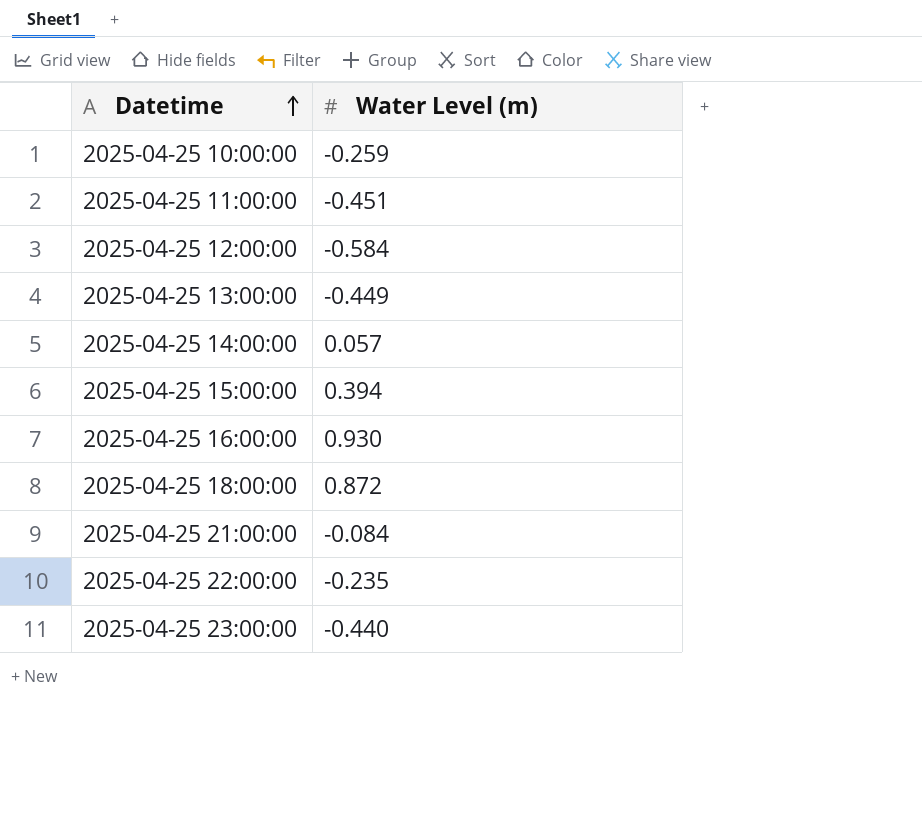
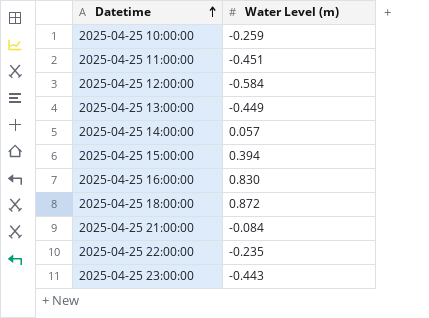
2025-04-25 16:00:00 | Water Level (m): 0.930 -> 0.830
2025-04-25 23:00:00 | Water Level (m): -0.440 -> -0.443

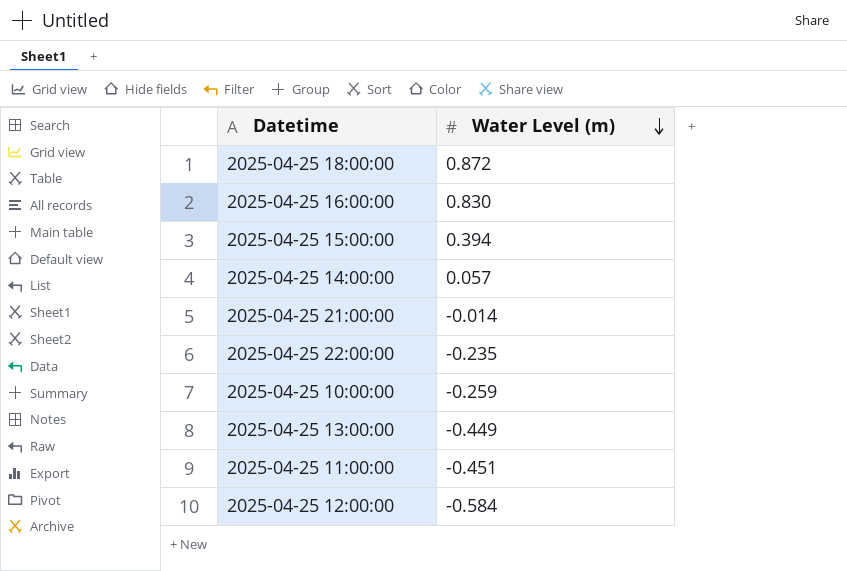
row order: Datetime ascending -> Water Level (m) descending
row 2025-04-25 23:00:00: -0.443 -> none
2025-04-25 21:00:00 | Water Level (m): -0.084 -> -0.014

